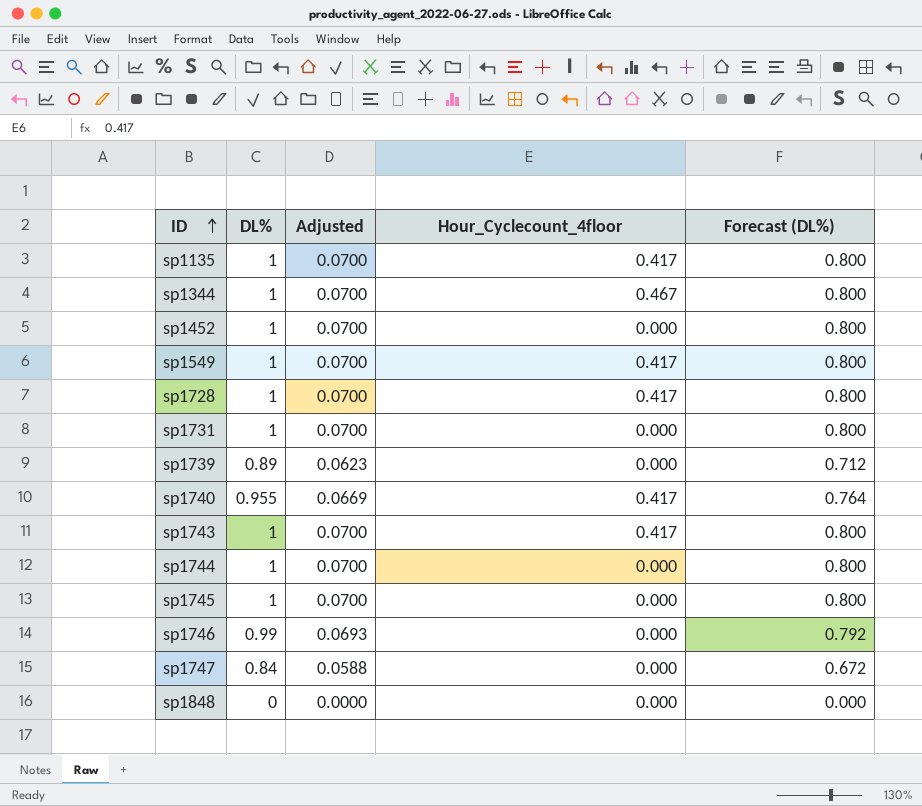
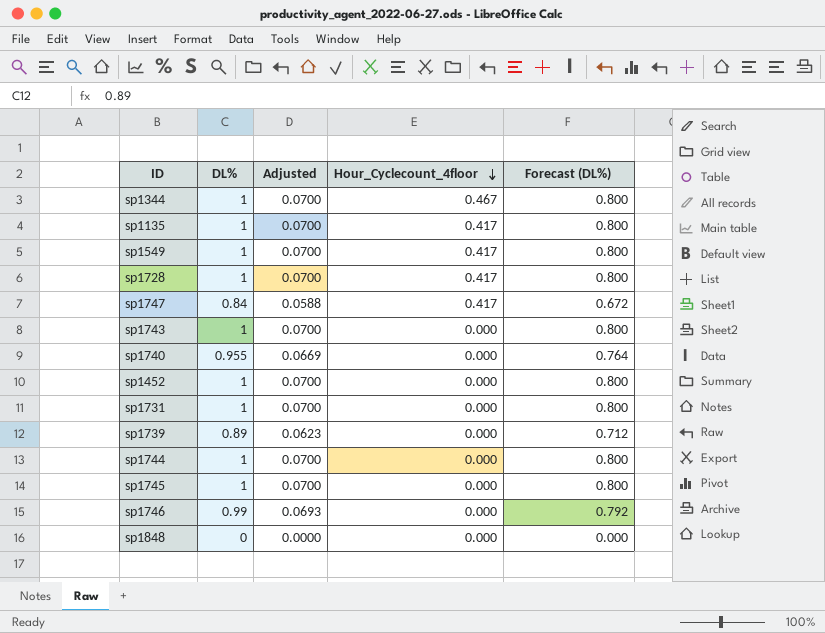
row order: ID ascending -> Hour_Cyclecount_4floor descending
sp1747 | Hour_Cyclecount_4floor: 0.000 -> 0.417
sp1743 | Hour_Cyclecount_4floor: 0.417 -> 0.000
sp1740 | Hour_Cyclecount_4floor: 0.417 -> 0.000

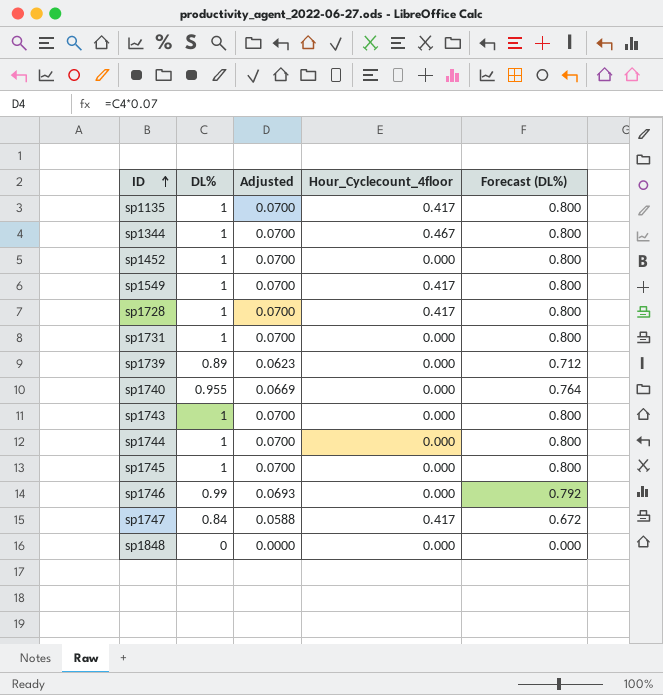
row order: Hour_Cyclecount_4floor descending -> ID ascending

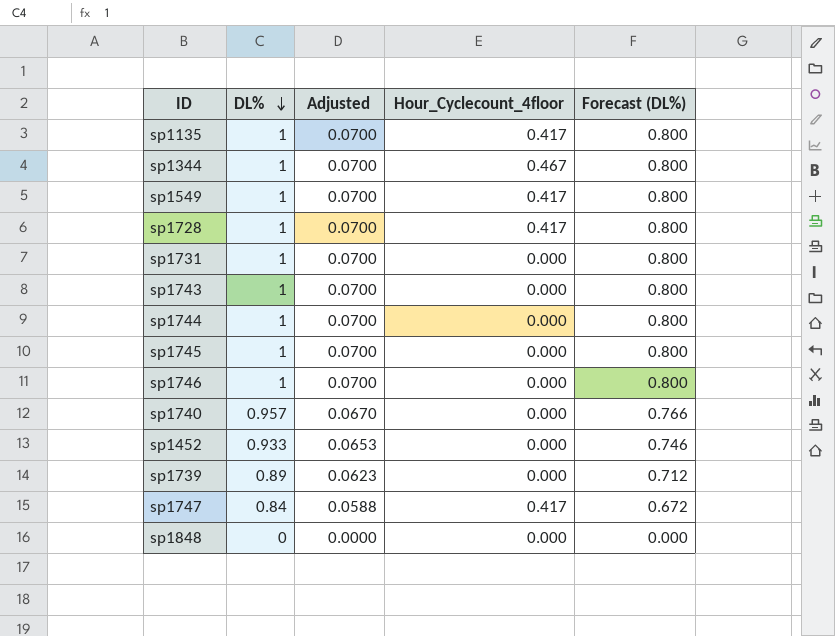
row order: ID ascending -> DL% descending
sp1746 | DL%: 0.99 -> 1
sp1746 | Adjusted: 0.0693 -> 0.0700
sp1746 | Forecast (DL%): 0.792 -> 0.800
sp1740 | DL%: 0.955 -> 0.957
sp1740 | Adjusted: 0.0669 -> 0.0670
sp1740 | Forecast (DL%): 0.764 -> 0.766
sp1452 | DL%: 1 -> 0.933
sp1452 | Adjusted: 0.0700 -> 0.0653
sp1452 | Forecast (DL%): 0.800 -> 0.746

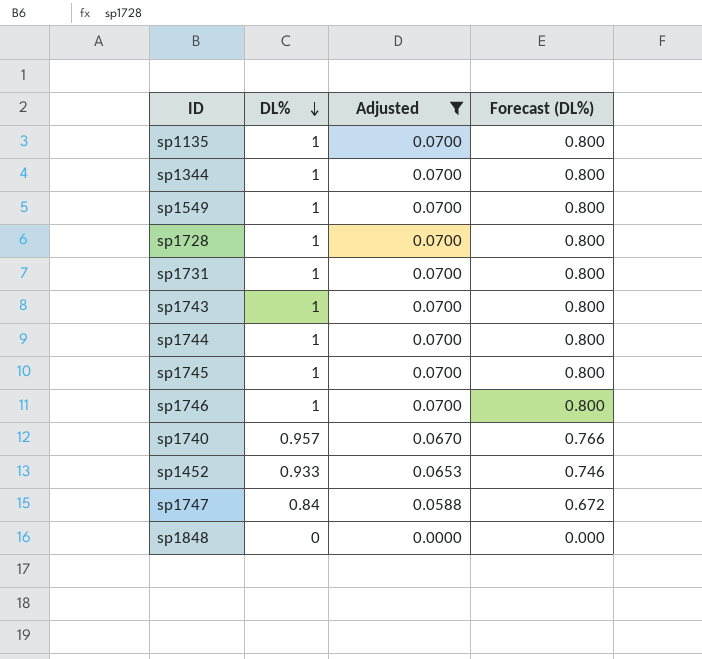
filter: none -> Adjusted != 0.0623
column Hour_Cyclecount_4floor | position: 4 -> none

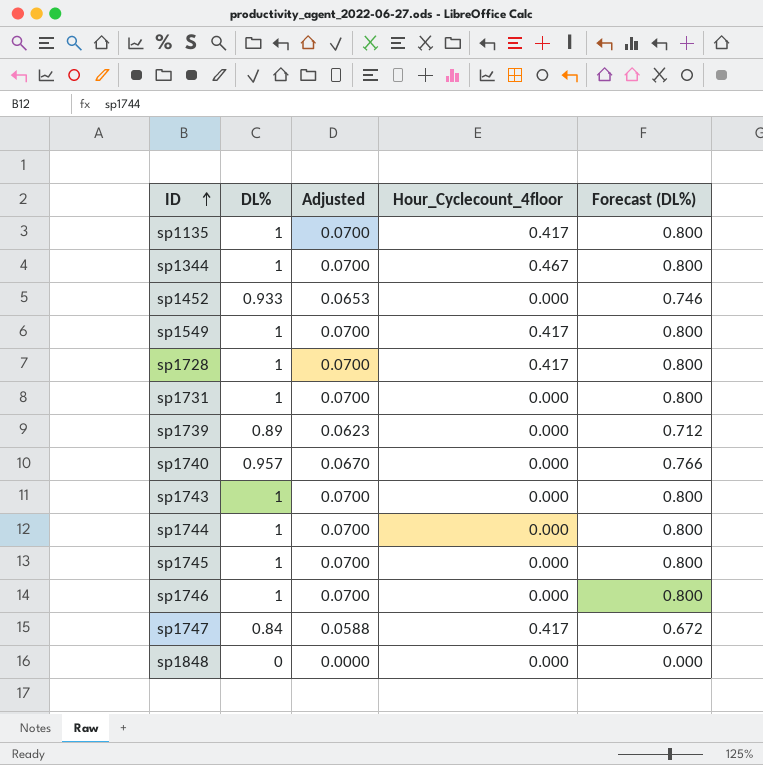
filter: Adjusted != 0.0623 -> none
row order: DL% descending -> ID ascending
column Hour_Cyclecount_4floor | position: none -> 4

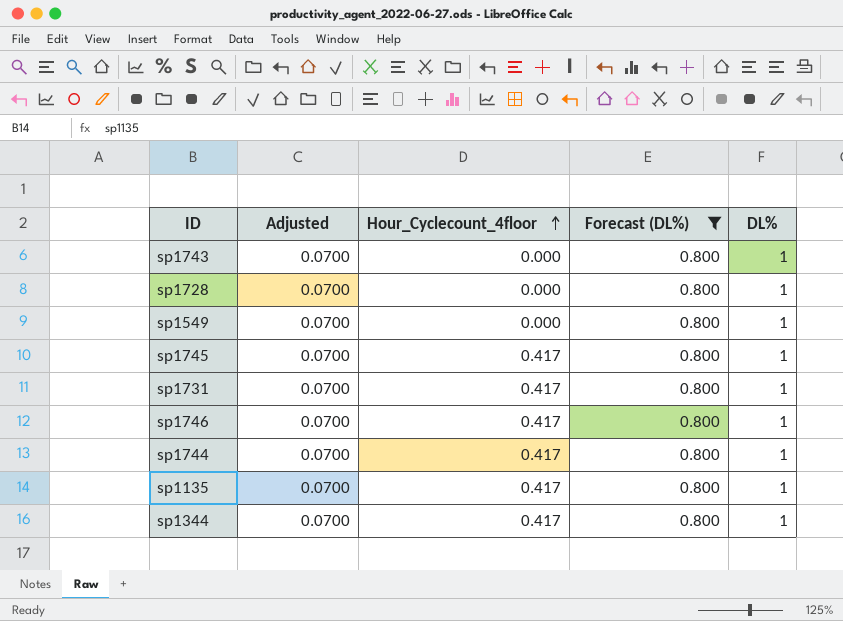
filter: none -> Forecast (DL%) = 0.800
row order: ID ascending -> Hour_Cyclecount_4floor ascending
column DL% | position: 2 -> 5
sp1728 | Hour_Cyclecount_4floor: 0.417 -> 0.000
sp1549 | Hour_Cyclecount_4floor: 0.417 -> 0.000
sp1745 | Hour_Cyclecount_4floor: 0.000 -> 0.417
sp1731 | Hour_Cyclecount_4floor: 0.000 -> 0.417
sp1746 | Hour_Cyclecount_4floor: 0.000 -> 0.417
sp1744 | Hour_Cyclecount_4floor: 0.000 -> 0.417
sp1344 | Hour_Cyclecount_4floor: 0.467 -> 0.417

